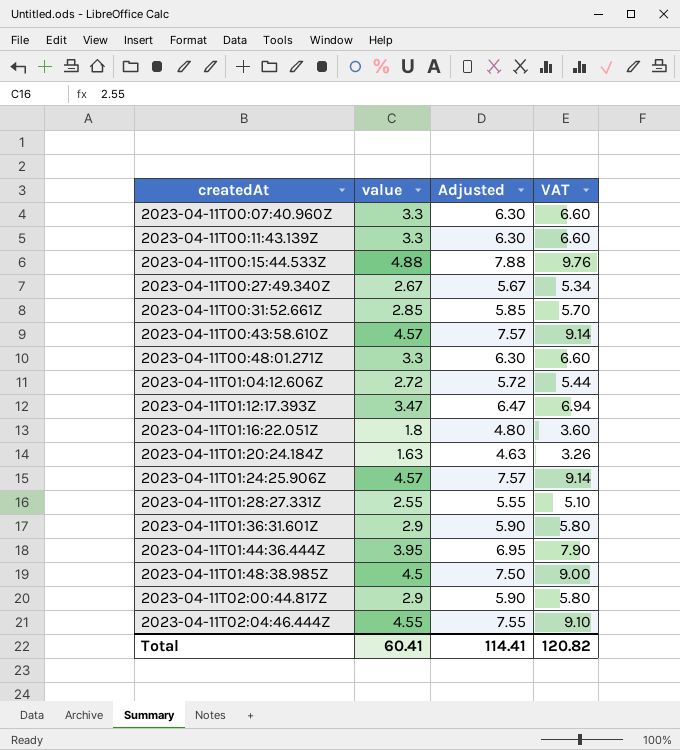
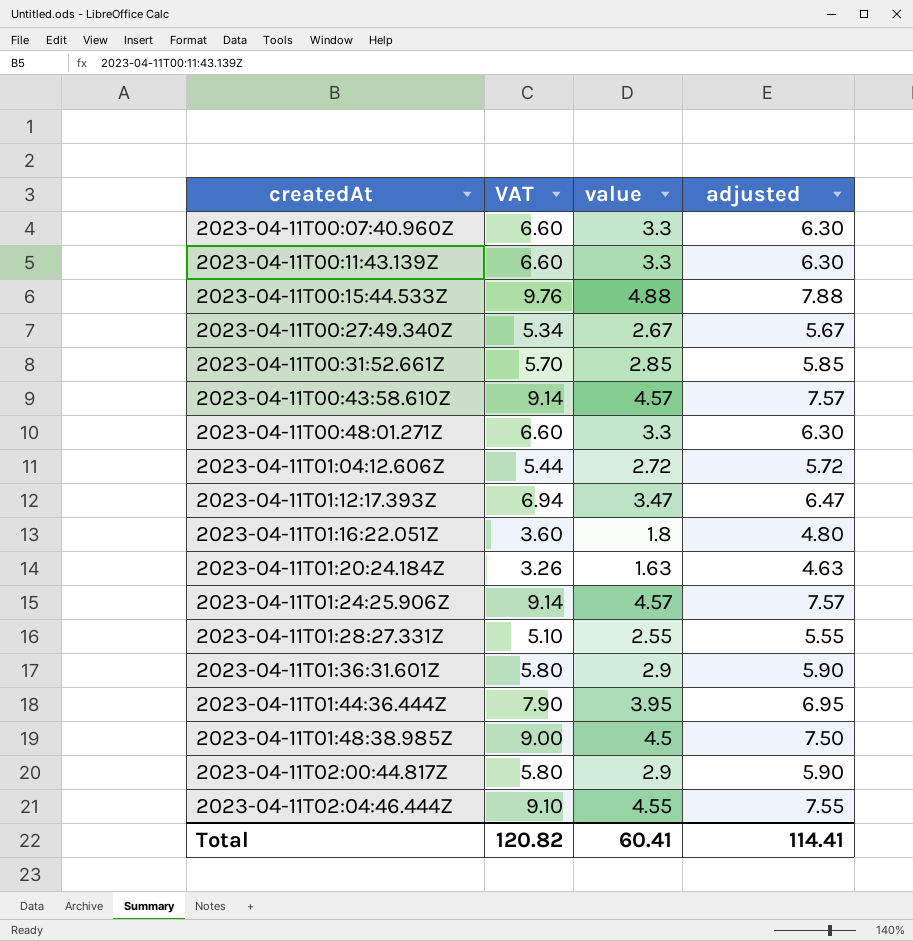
column VAT | position: 4 -> 2
column name: Adjusted -> adjusted

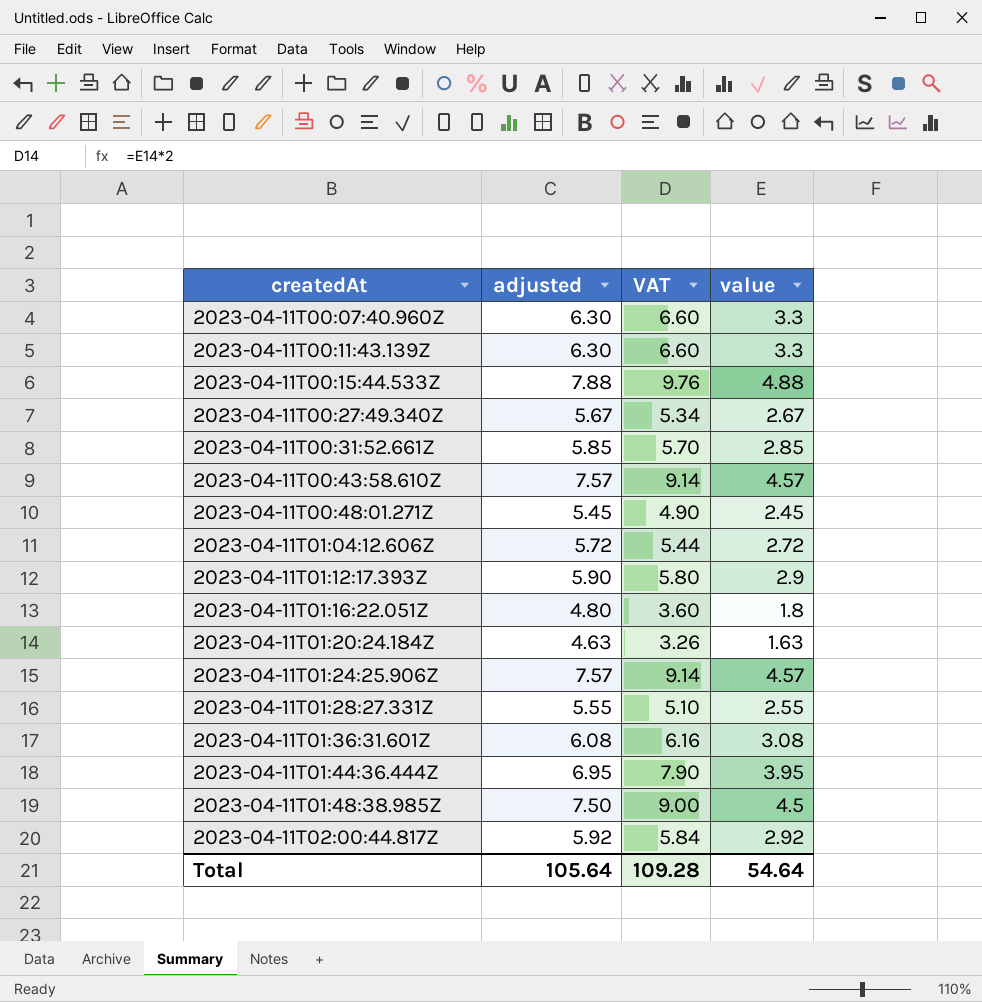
column adjusted | position: 4 -> 2
row 2023-04-11T02:04:46.444Z: 9.10 | 4.55 | 7.55 -> none
2023-04-11T00:48:01.271Z | adjusted: 6.30 -> 5.45
2023-04-11T00:48:01.271Z | VAT: 6.60 -> 4.90
2023-04-11T00:48:01.271Z | value: 3.3 -> 2.45
2023-04-11T01:12:17.393Z | adjusted: 6.47 -> 5.90
2023-04-11T01:12:17.393Z | VAT: 6.94 -> 5.80
2023-04-11T01:12:17.393Z | value: 3.47 -> 2.9
2023-04-11T01:36:31.601Z | adjusted: 5.90 -> 6.08
2023-04-11T01:36:31.601Z | VAT: 5.80 -> 6.16
2023-04-11T01:36:31.601Z | value: 2.9 -> 3.08
2023-04-11T02:00:44.817Z | adjusted: 5.90 -> 5.92
2023-04-11T02:00:44.817Z | VAT: 5.80 -> 5.84
2023-04-11T02:00:44.817Z | value: 2.9 -> 2.92
Total | adjusted: 114.41 -> 105.64
Total | VAT: 120.82 -> 109.28
Total | value: 60.41 -> 54.64

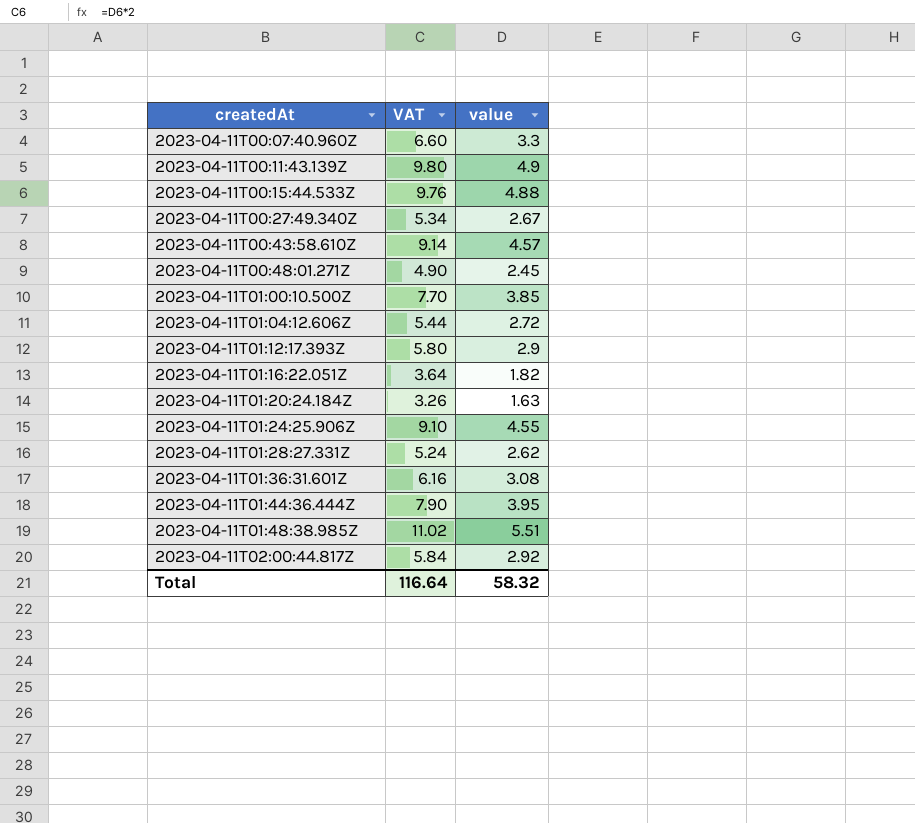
column adjusted | formula: [value] + 3 -> none
row 2023-04-11T00:31:52.661Z: 5.85 | 5.70 | 2.85 -> none
2023-04-11T00:11:43.139Z | VAT: 6.60 -> 9.80
2023-04-11T00:11:43.139Z | value: 3.3 -> 4.9
row 2023-04-11T01:00:10.500Z: none -> 7.70 | 3.85
2023-04-11T01:16:22.051Z | VAT: 3.60 -> 3.64
2023-04-11T01:16:22.051Z | value: 1.8 -> 1.82
2023-04-11T01:24:25.906Z | VAT: 9.14 -> 9.10
2023-04-11T01:24:25.906Z | value: 4.57 -> 4.55
2023-04-11T01:28:27.331Z | VAT: 5.10 -> 5.24
2023-04-11T01:28:27.331Z | value: 2.55 -> 2.62
2023-04-11T01:48:38.985Z | VAT: 9.00 -> 11.02
2023-04-11T01:48:38.985Z | value: 4.5 -> 5.51
Total | VAT: 109.28 -> 116.64
Total | value: 54.64 -> 58.32

